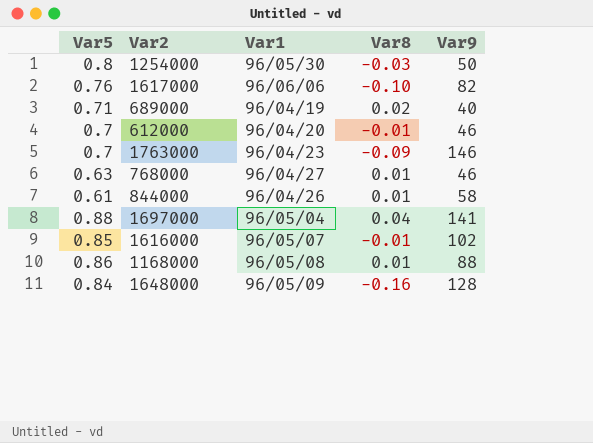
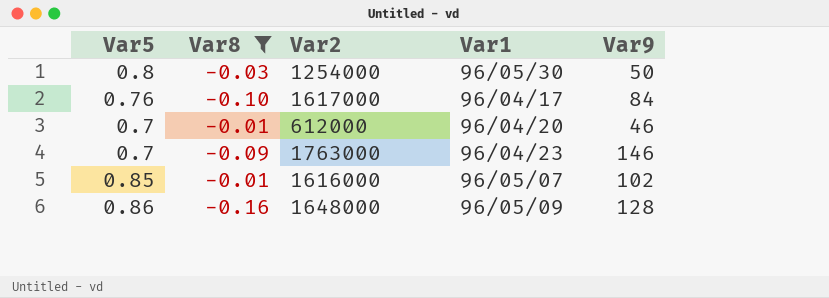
filter: none -> Var8 <= -0.01
column Var8 | position: 4 -> 2
1617000 | Var1: 96/06/06 -> 96/04/17
1617000 | Var9: 82 -> 84
1648000 | Var5: 0.84 -> 0.86

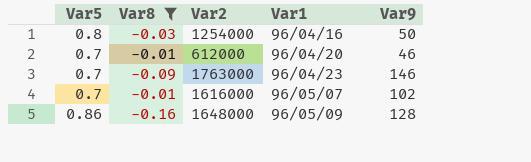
row 1617000: 0.76 | -0.10 | 96/04/17 | 84 -> none
1254000 | Var1: 96/05/30 -> 96/04/16
1616000 | Var5: 0.85 -> 0.7

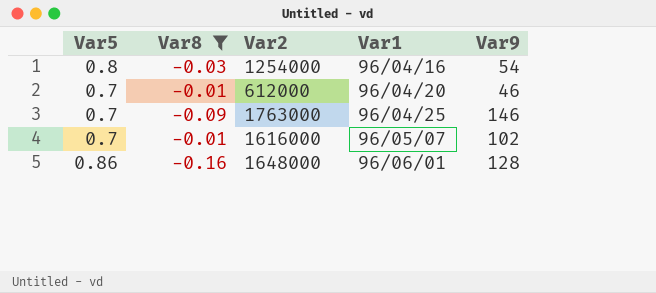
1254000 | Var9: 50 -> 54
1763000 | Var1: 96/04/23 -> 96/04/25
1648000 | Var1: 96/05/09 -> 96/06/01

